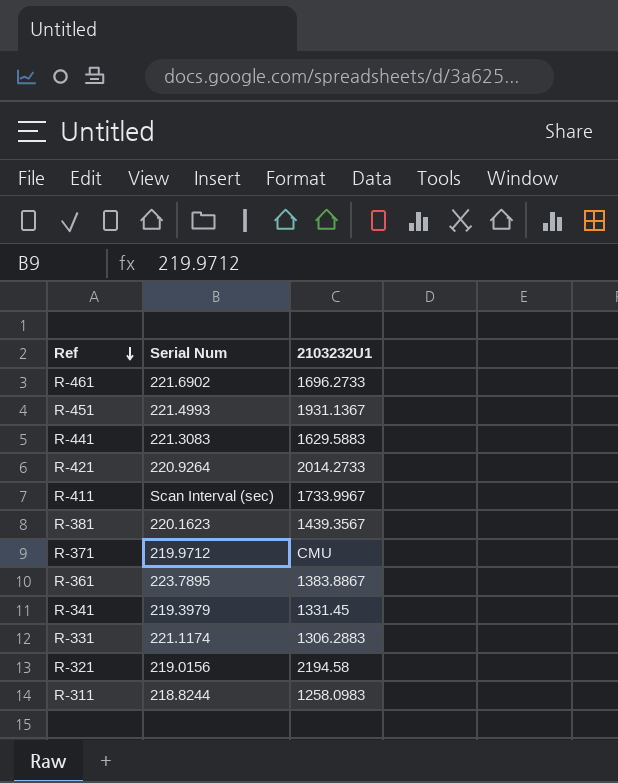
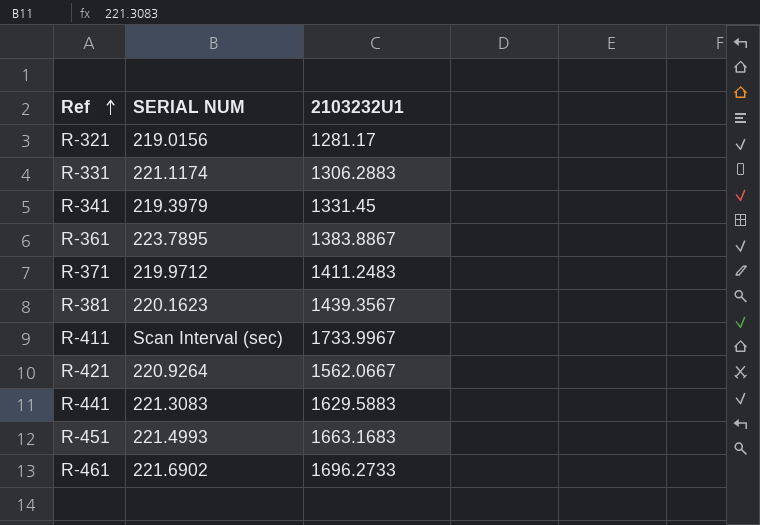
row order: Ref descending -> Ref ascending
column name: Serial Num -> SERIAL NUM
row R-311: 218.8244 | 1258.0983 -> none
R-321 | 2103232U1: 2194.58 -> 1281.17
R-371 | 2103232U1: CMU -> 1411.2483
R-421 | 2103232U1: 2014.2733 -> 1562.0667
R-451 | 2103232U1: 1931.1367 -> 1663.1683

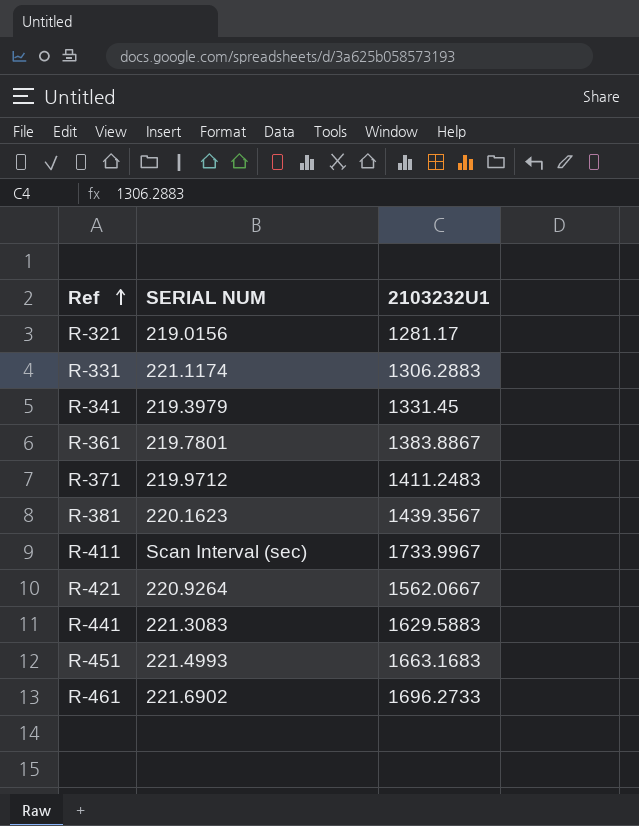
R-361 | SERIAL NUM: 223.7895 -> 219.7801

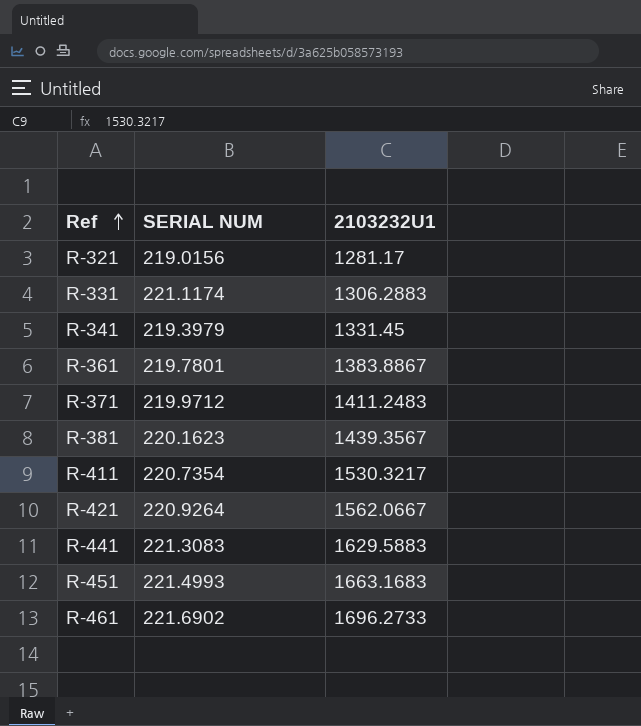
R-411 | SERIAL NUM: Scan Interval (sec) -> 220.7354
R-411 | 2103232U1: 1733.9967 -> 1530.3217

